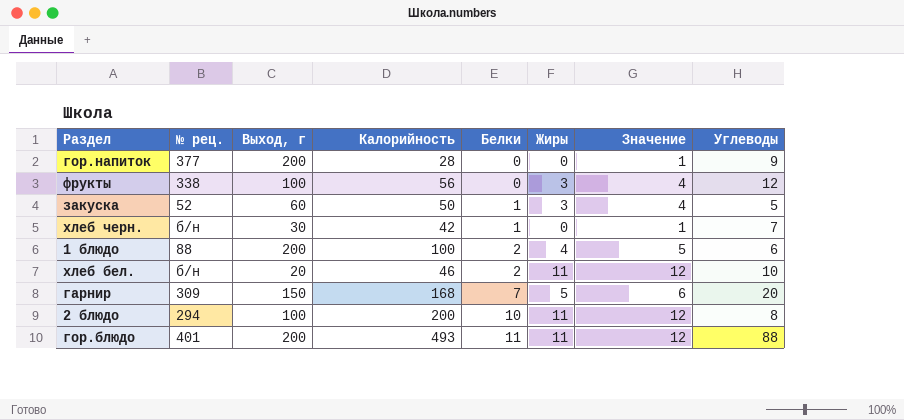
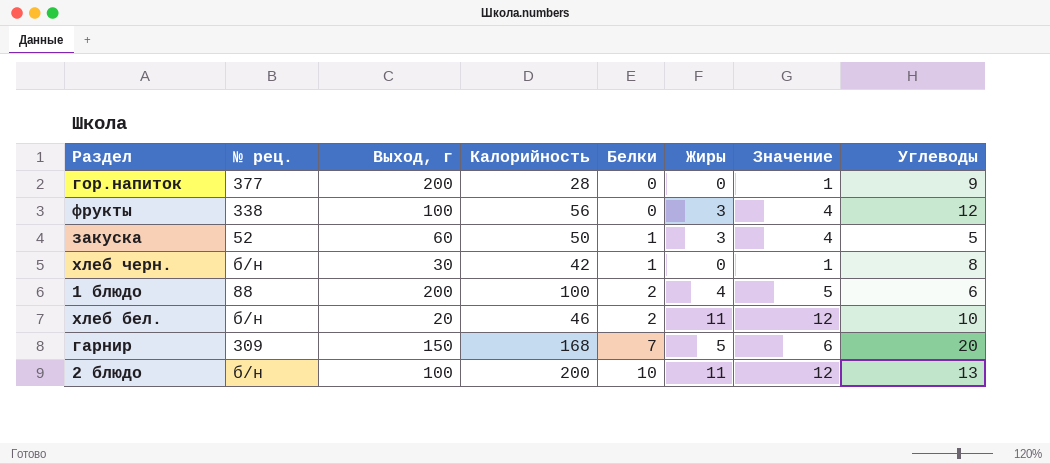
row гор.блюдо: 401 | 200 | 493 | 11 | 11 | 12 | 88 -> none
хлеб черн. | Углеводы: 7 -> 8
2 блюдо | № рец.: 294 -> б/н
2 блюдо | Углеводы: 8 -> 13

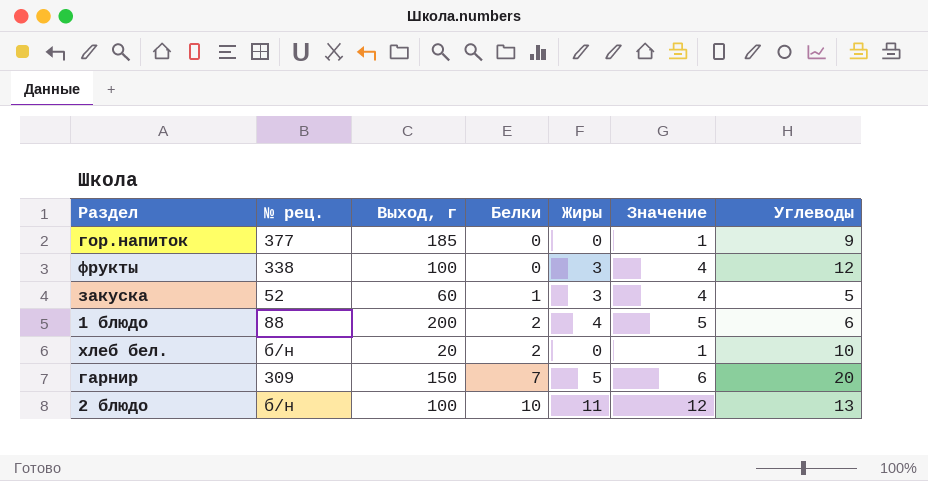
column Калорийность | position: 4 -> none
row хлеб черн.: б/н | 30 | 42 | 1 | 0 | 1 | 8 -> none
гор.напиток | Выход, г: 200 -> 185
хлеб бел. | Жиры: 11 -> 0
хлеб бел. | Значение: 12 -> 1

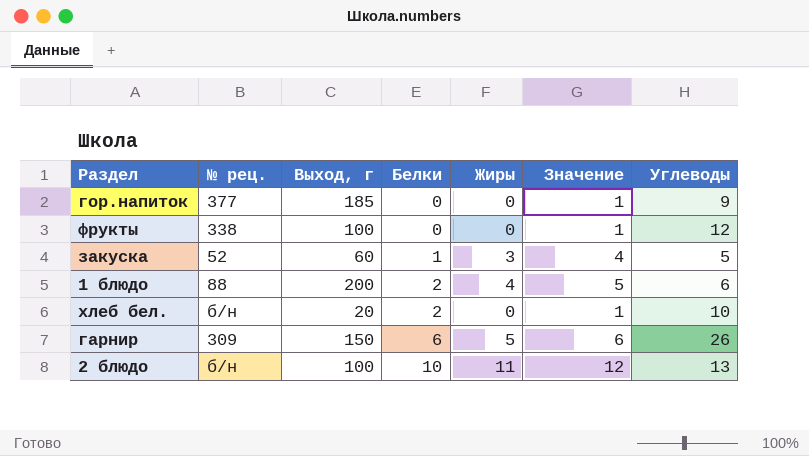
фрукты | Жиры: 3 -> 0
фрукты | Значение: 4 -> 1
гарнир | Белки: 7 -> 6
гарнир | Углеводы: 20 -> 26

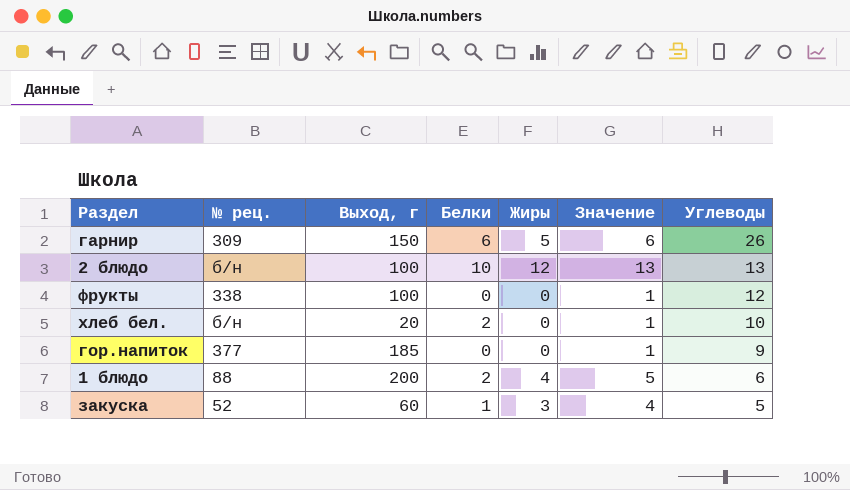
row order: Белки ascending -> Углеводы descending
2 блюдо | Жиры: 11 -> 12
2 блюдо | Значение: 12 -> 13

